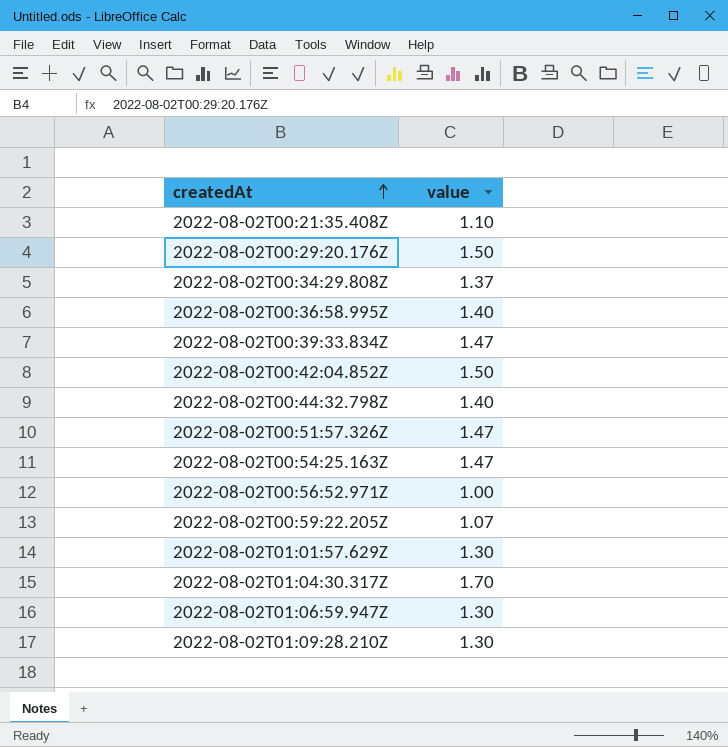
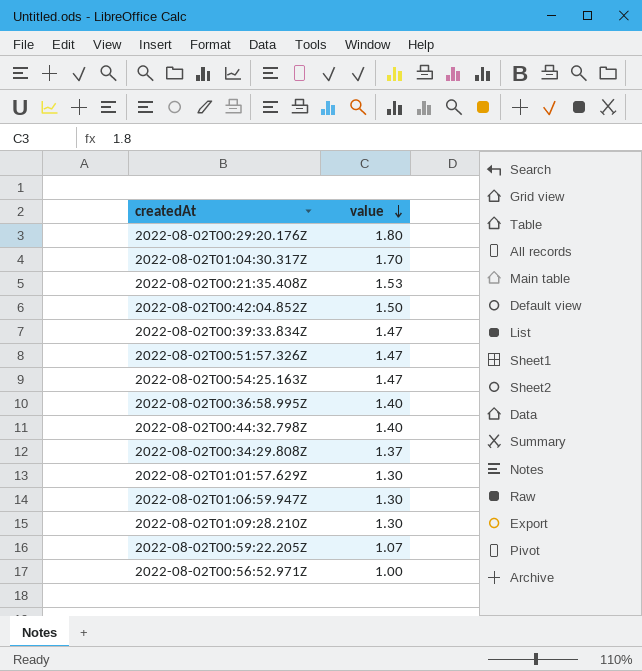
row order: createdAt ascending -> value descending
2022-08-02T00:29:20.176Z | value: 1.50 -> 1.80
2022-08-02T00:21:35.408Z | value: 1.10 -> 1.53

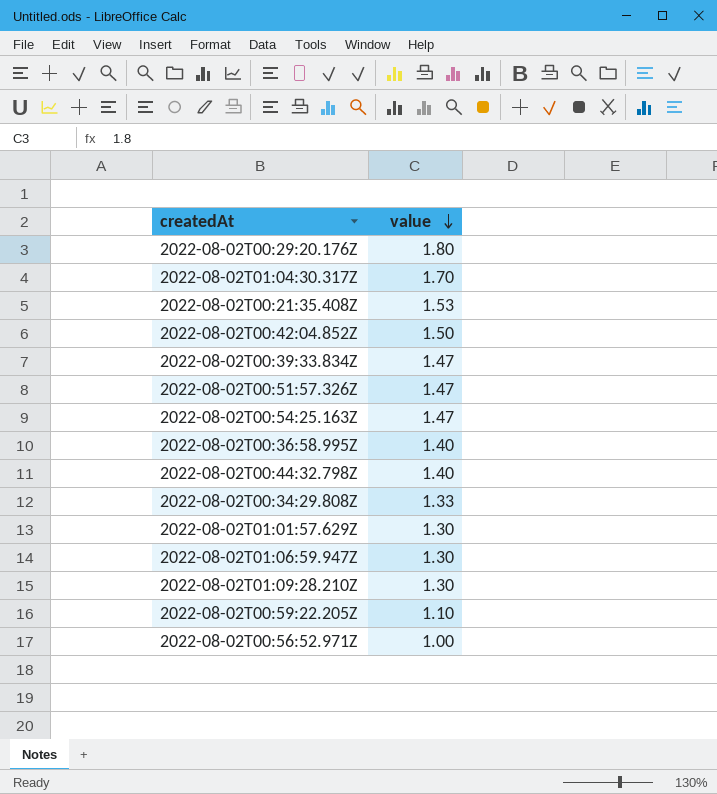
2022-08-02T00:34:29.808Z | value: 1.37 -> 1.33
2022-08-02T00:59:22.205Z | value: 1.07 -> 1.10

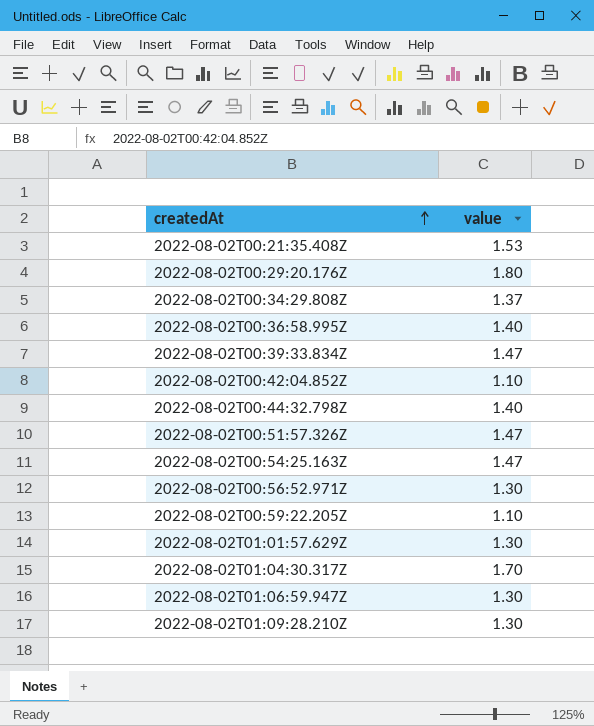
row order: value descending -> createdAt ascending
2022-08-02T00:34:29.808Z | value: 1.33 -> 1.37
2022-08-02T00:42:04.852Z | value: 1.50 -> 1.10
2022-08-02T00:56:52.971Z | value: 1.00 -> 1.30

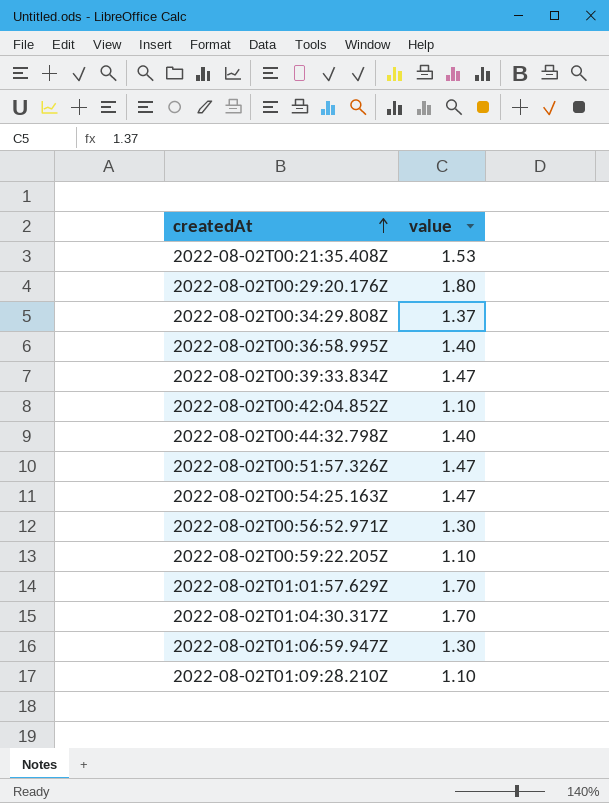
2022-08-02T01:01:57.629Z | value: 1.30 -> 1.70
2022-08-02T01:09:28.210Z | value: 1.30 -> 1.10

